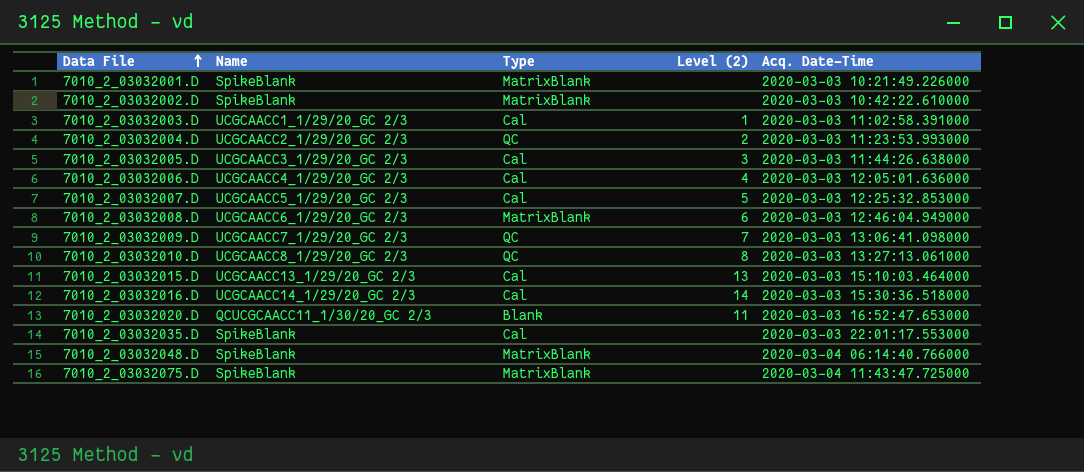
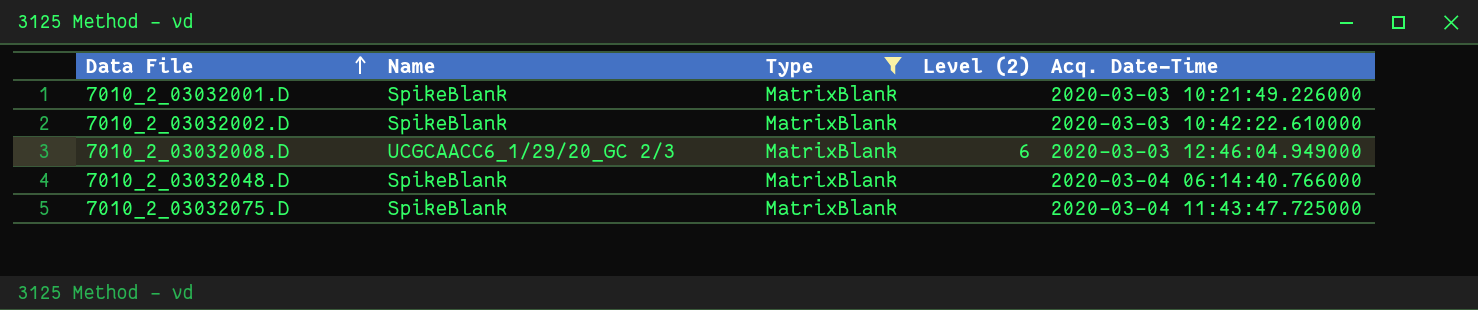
filter: none -> Type = MatrixBlank

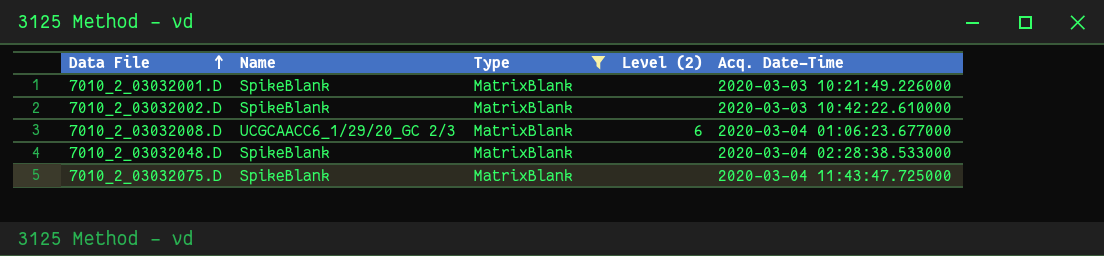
7010_2_03032008.D | Acq. Date-Time: 2020-03-03 12:46:04.949000 -> 2020-03-04 01:06:23.677000
7010_2_03032048.D | Acq. Date-Time: 2020-03-04 06:14:40.766000 -> 2020-03-04 02:28:38.533000

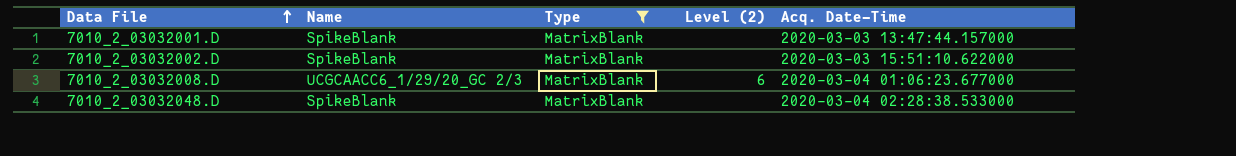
row 7010_2_03032075.D: SpikeBlank | MatrixBlank | none | 2020-03-04 11:43:47.725000 -> none
7010_2_03032001.D | Acq. Date-Time: 2020-03-03 10:21:49.226000 -> 2020-03-03 13:47:44.157000
7010_2_03032002.D | Acq. Date-Time: 2020-03-03 10:42:22.610000 -> 2020-03-03 15:51:10.622000

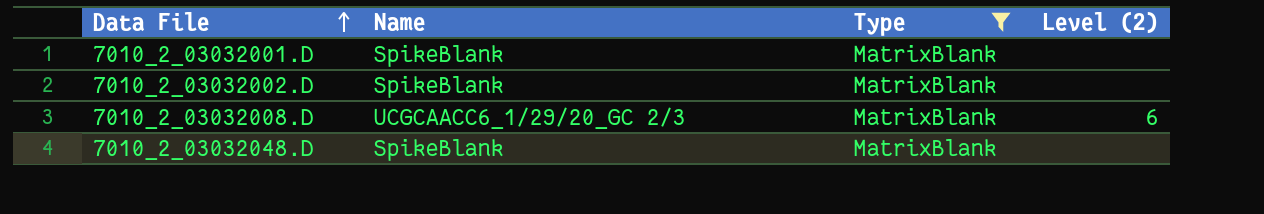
column Acq. Date-Time | position: 5 -> none

